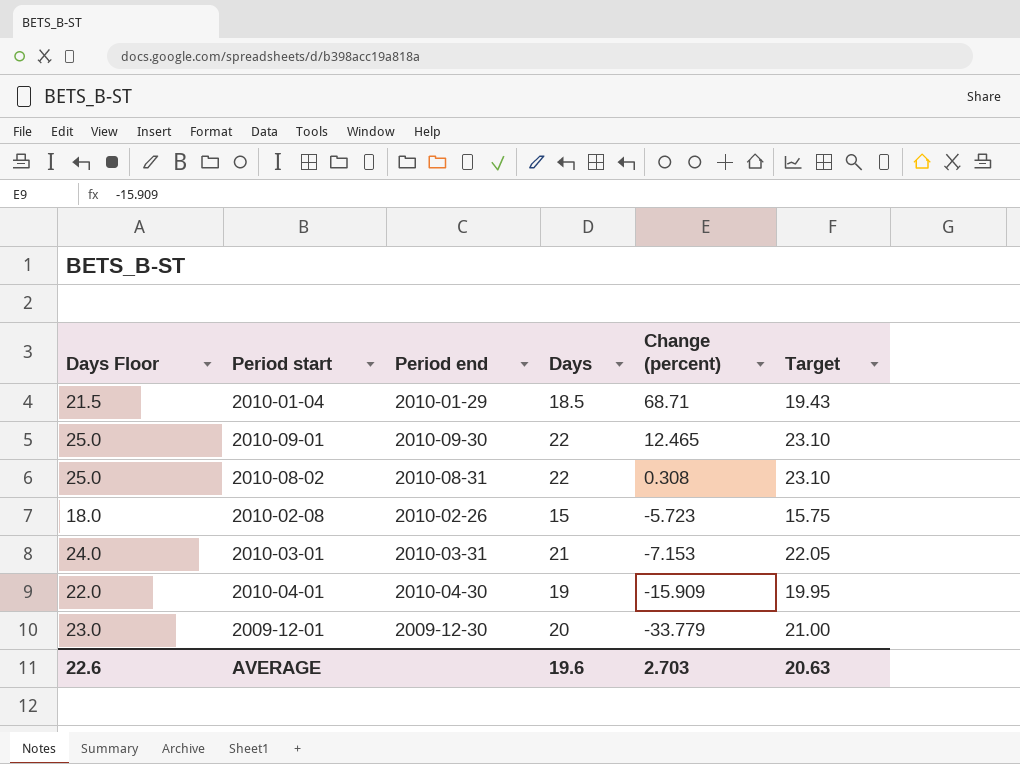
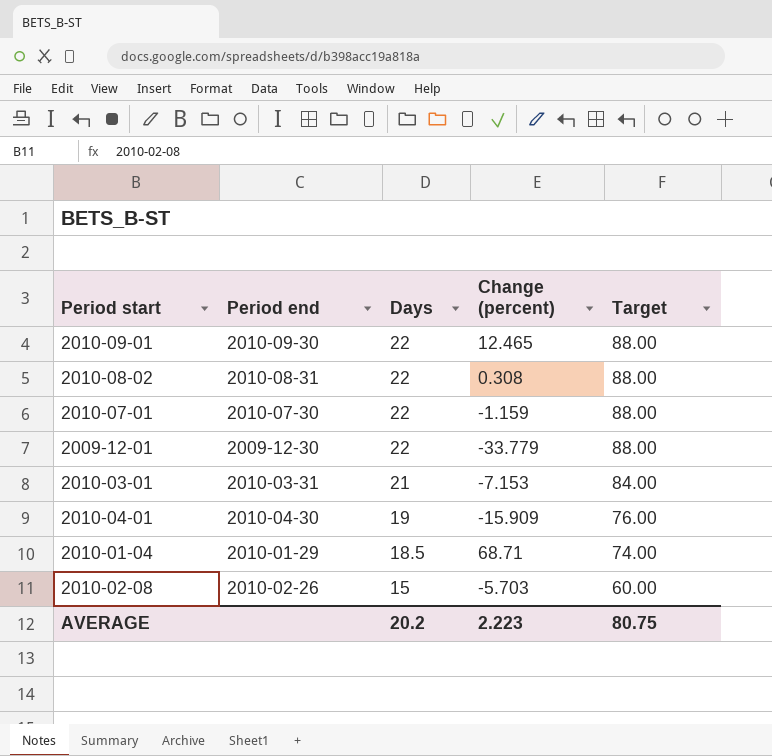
row order: Change (percent) descending -> Days descending
column Days Floor | formula: [Days] + 3 -> none
column Target | formula: [Days] * 1.05 -> [Days] * 4
row 2010-07-01: none -> 2010-07-30 | 22 | -1.159 | 88.00
2009-12-01 | Days: 20 -> 22
2010-02-08 | Change (percent): -5.723 -> -5.703
AVERAGE | Days: 19.6 -> 20.2
AVERAGE | Change (percent): 2.703 -> 2.223
AVERAGE | Target: 20.63 -> 80.75

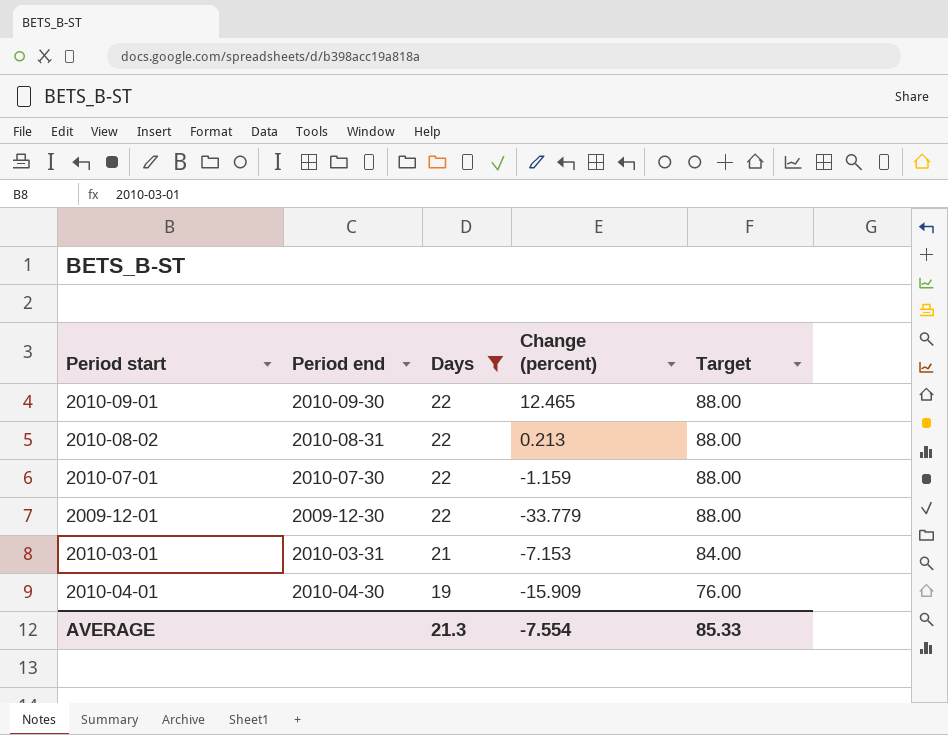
filter: none -> Days >= 19
2010-08-02 | Change (percent): 0.308 -> 0.213
AVERAGE | Days: 20.2 -> 21.3
AVERAGE | Change (percent): 2.223 -> -7.554
AVERAGE | Target: 80.75 -> 85.33

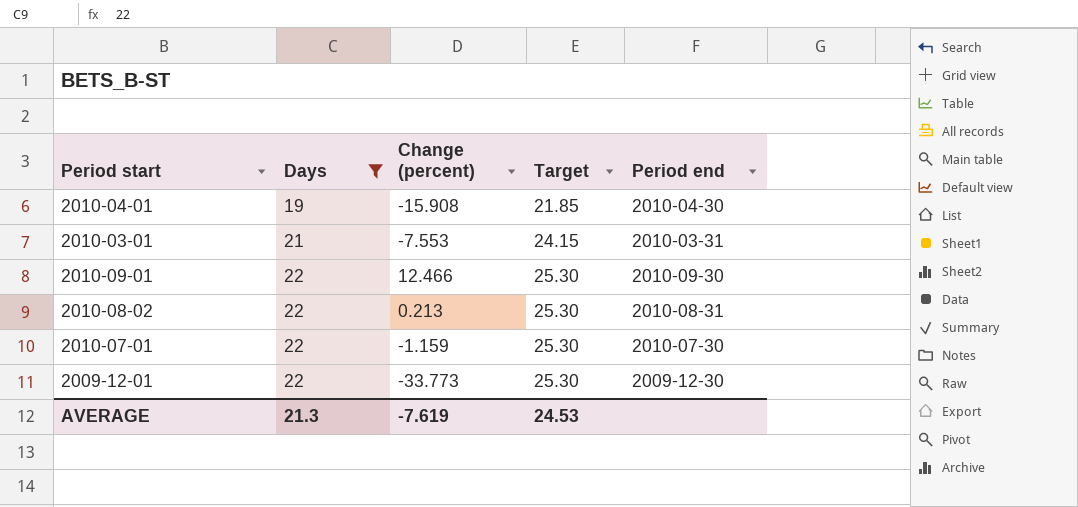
row order: Days descending -> Days ascending
column Target | formula: [Days] * 4 -> [Days] * 1.15
column Period end | position: 2 -> 5
2010-04-01 | Change (percent): -15.909 -> -15.908
2010-03-01 | Change (percent): -7.153 -> -7.553
2010-09-01 | Change (percent): 12.465 -> 12.466
2009-12-01 | Change (percent): -33.779 -> -33.773
AVERAGE | Change (percent): -7.554 -> -7.619
AVERAGE | Target: 85.33 -> 24.53

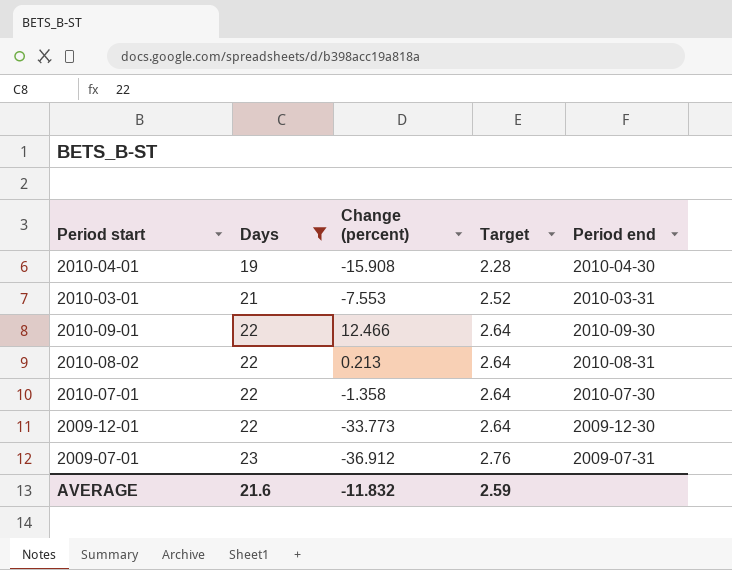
column Target | formula: [Days] * 1.15 -> [Days] * 0.12
2010-07-01 | Change (percent): -1.159 -> -1.358
row 2009-07-01: none -> 23 | -36.912 | 2.76 | 2009-07-31
AVERAGE | Days: 21.3 -> 21.6
AVERAGE | Change (percent): -7.619 -> -11.832
AVERAGE | Target: 24.53 -> 2.59

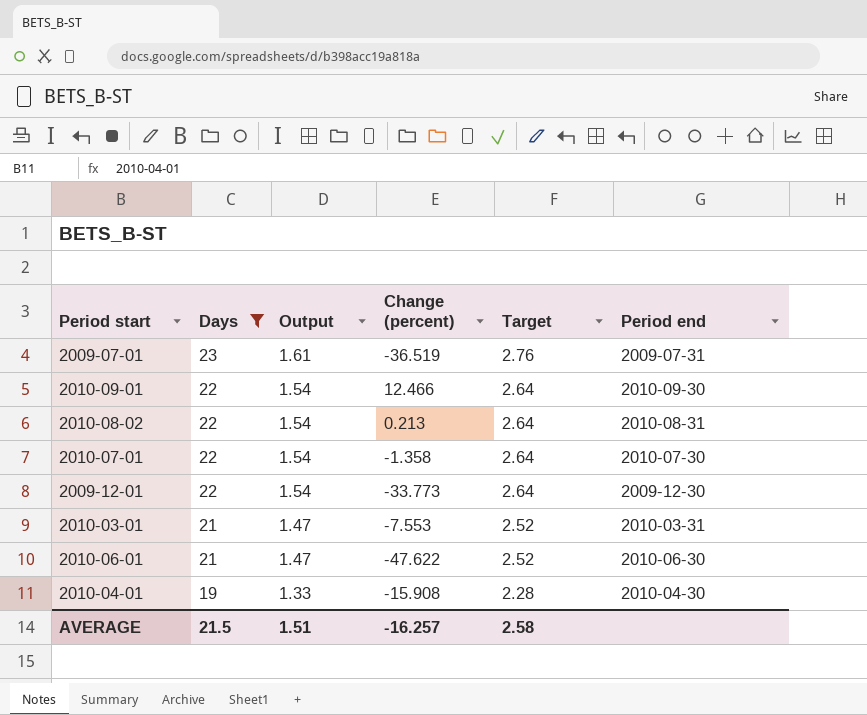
row order: Days ascending -> Days descending
column Output | formula: none -> [Days] * 0.07
2009-07-01 | Change (percent): -36.912 -> -36.519
row 2010-06-01: none -> 21 | 1.47 | -47.622 | 2.52 | 2010-06-30
AVERAGE | Days: 21.6 -> 21.5
AVERAGE | Change (percent): -11.832 -> -16.257
AVERAGE | Target: 2.59 -> 2.58

